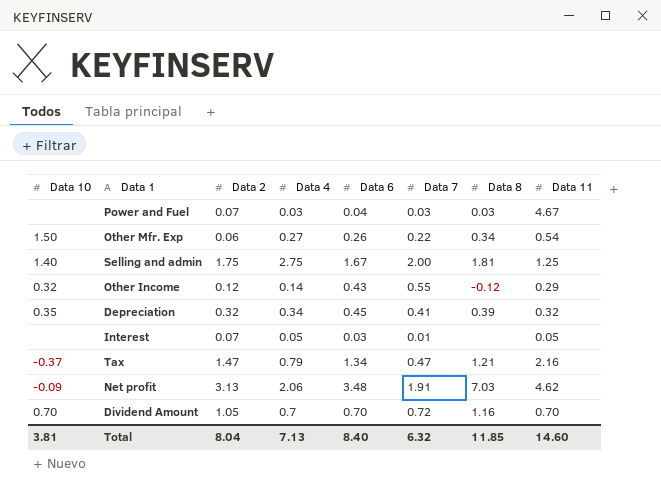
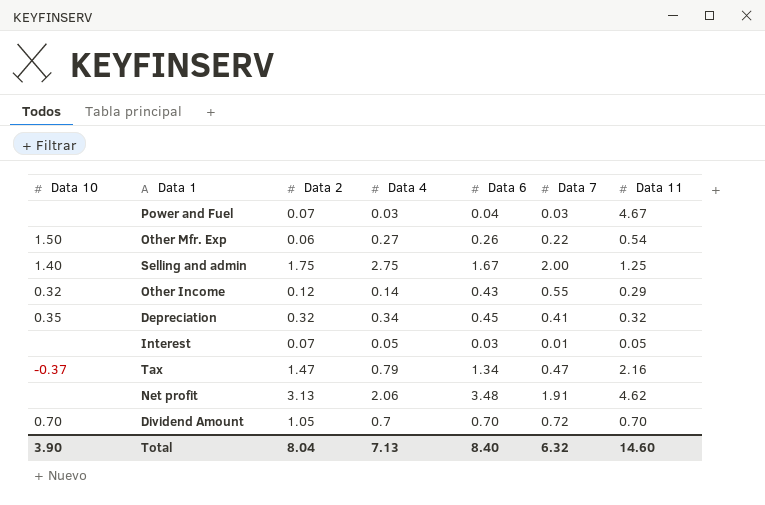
column Data 8 | position: 7 -> none
Net profit | Data 10: -0.09 -> none
Total | Data 10: 3.81 -> 3.90

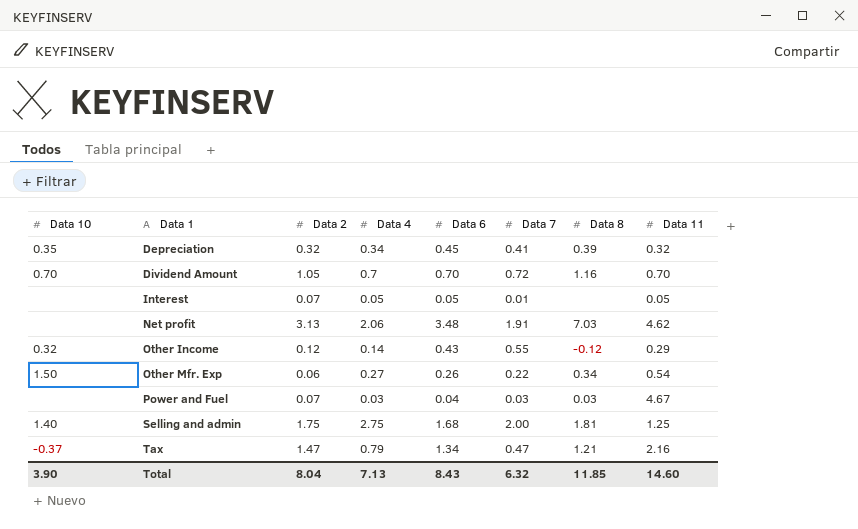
row order: none -> Data 1 ascending
column Data 8 | position: none -> 7
Interest | Data 6: 0.03 -> 0.05
Selling and admin | Data 6: 1.67 -> 1.68
Total | Data 6: 8.40 -> 8.43

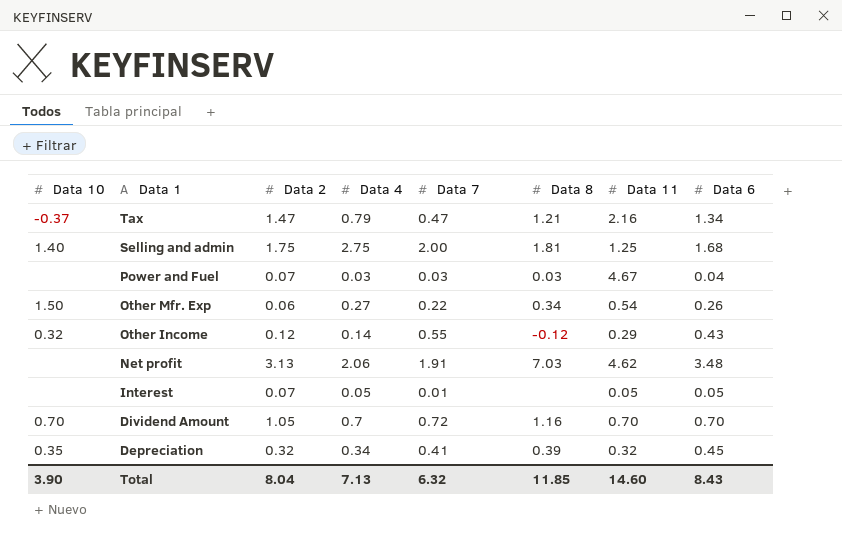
row order: Data 1 ascending -> Data 1 descending
column Data 6 | position: 5 -> 8

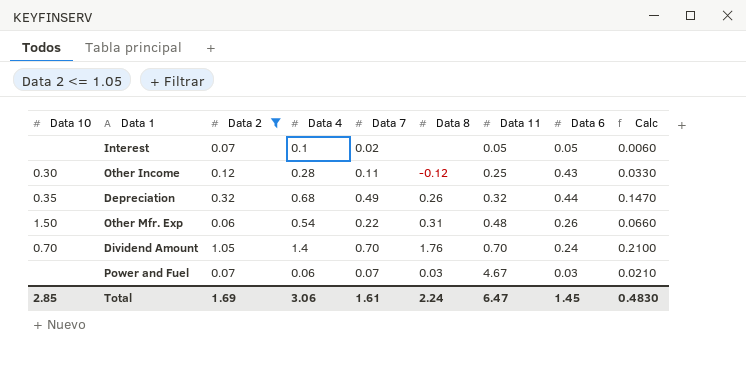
filter: none -> Data 2 <= 1.05
row order: Data 1 descending -> Data 11 ascending
column Calc | formula: none -> [Data 7] * 0.3
Interest | Data 4: 0.05 -> 0.1
Interest | Data 7: 0.01 -> 0.02
Other Income | Data 10: 0.32 -> 0.30
Other Income | Data 4: 0.14 -> 0.28
Other Income | Data 7: 0.55 -> 0.11
Other Income | Data 11: 0.29 -> 0.25
Depreciation | Data 4: 0.34 -> 0.68
Depreciation | Data 7: 0.41 -> 0.49
Depreciation | Data 8: 0.39 -> 0.26
Depreciation | Data 6: 0.45 -> 0.44
Other Mfr. Exp | Data 4: 0.27 -> 0.54
Other Mfr. Exp | Data 8: 0.34 -> 0.31
Other Mfr. Exp | Data 11: 0.54 -> 0.48
Dividend Amount | Data 4: 0.7 -> 1.4
Dividend Amount | Data 7: 0.72 -> 0.70
Dividend Amount | Data 8: 1.16 -> 1.76
Dividend Amount | Data 6: 0.70 -> 0.24
Power and Fuel | Data 4: 0.03 -> 0.06
Power and Fuel | Data 7: 0.03 -> 0.07
Power and Fuel | Data 6: 0.04 -> 0.03
Total | Data 10: 3.90 -> 2.85
Total | Data 2: 8.04 -> 1.69
Total | Data 4: 7.13 -> 3.06
Total | Data 7: 6.32 -> 1.61
Total | Data 8: 11.85 -> 2.24
Total | Data 11: 14.60 -> 6.47
Total | Data 6: 8.43 -> 1.45

